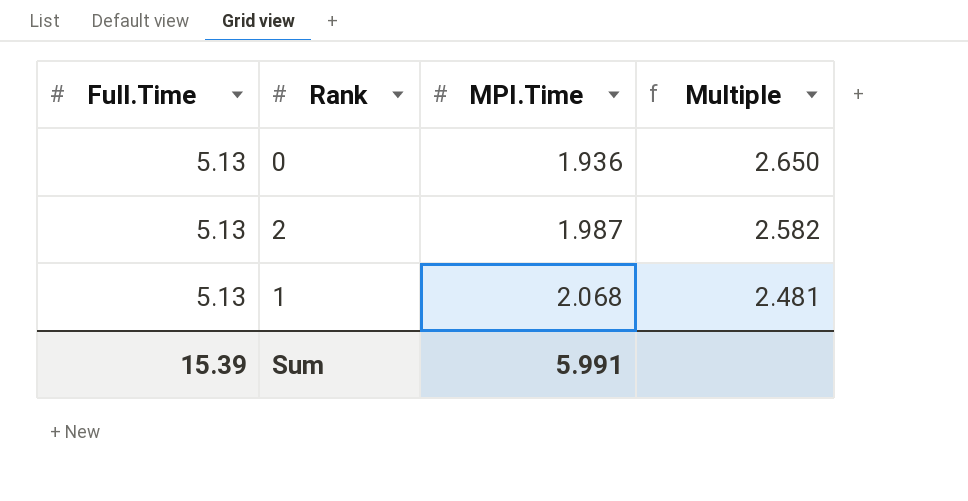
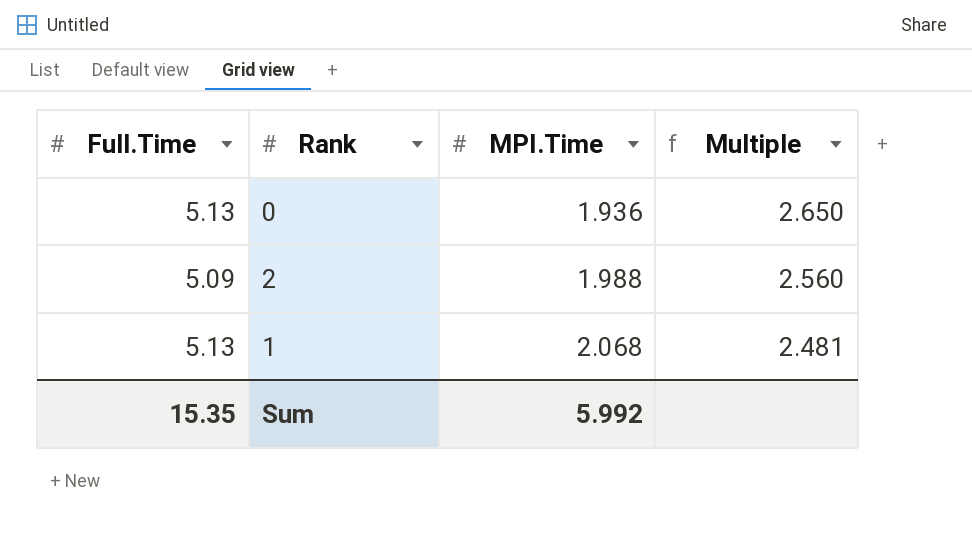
2 | Full.Time: 5.13 -> 5.09
2 | MPI.Time: 1.987 -> 1.988
2 | Multiple: 2.582 -> 2.560
Sum | Full.Time: 15.39 -> 15.35
Sum | MPI.Time: 5.991 -> 5.992

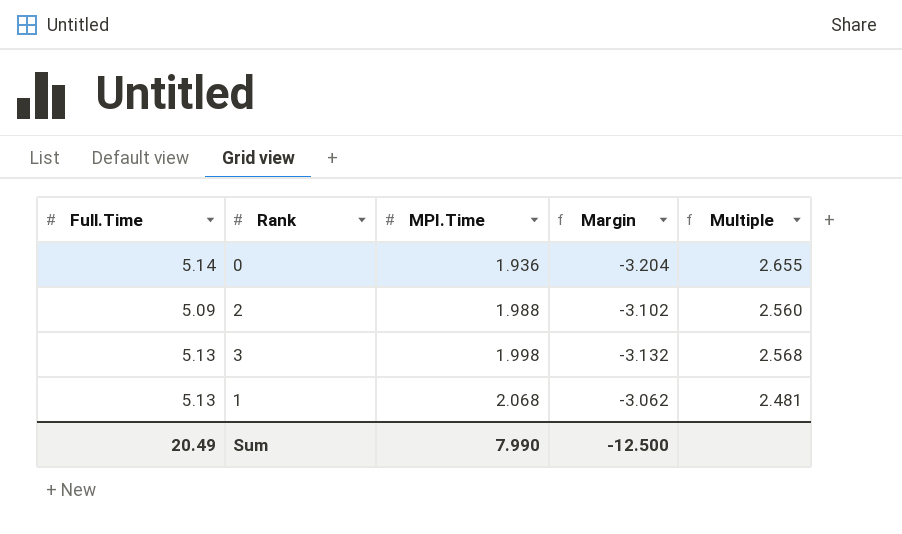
column Margin | formula: none -> [MPI.Time] - [Full.Time]
0 | Full.Time: 5.13 -> 5.14
0 | Multiple: 2.650 -> 2.655
row 3: none -> 5.13 | 1.998 | -3.132 | 2.568
Sum | Full.Time: 15.35 -> 20.49
Sum | MPI.Time: 5.992 -> 7.990

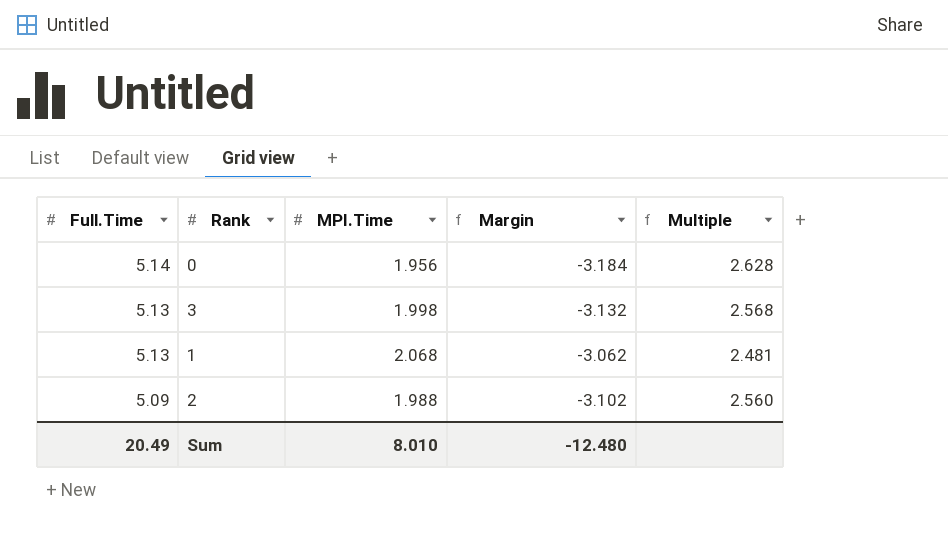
row order: MPI.Time ascending -> Full.Time descending
0 | MPI.Time: 1.936 -> 1.956
0 | Margin: -3.204 -> -3.184
0 | Multiple: 2.655 -> 2.628
Sum | MPI.Time: 7.990 -> 8.010
Sum | Margin: -12.500 -> -12.480

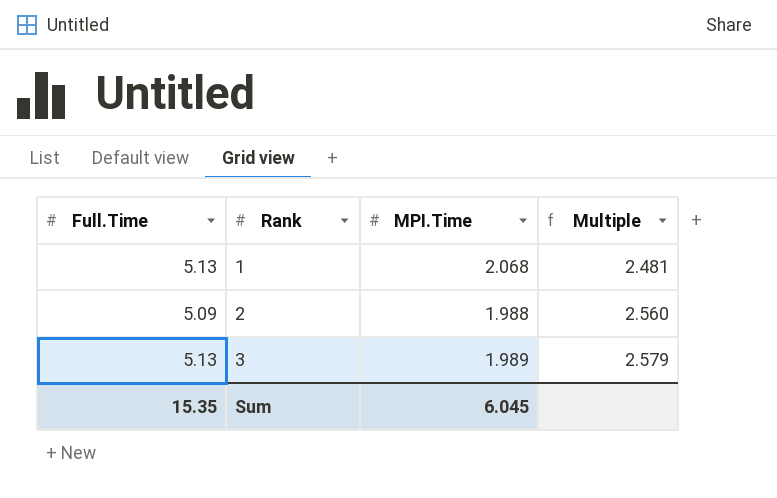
row order: Full.Time descending -> Rank ascending
column Margin | formula: [MPI.Time] - [Full.Time] -> none
row 0: 5.14 | 1.956 | -3.184 | 2.628 -> none
3 | MPI.Time: 1.998 -> 1.989
3 | Multiple: 2.568 -> 2.579
Sum | Full.Time: 20.49 -> 15.35
Sum | MPI.Time: 8.010 -> 6.045

